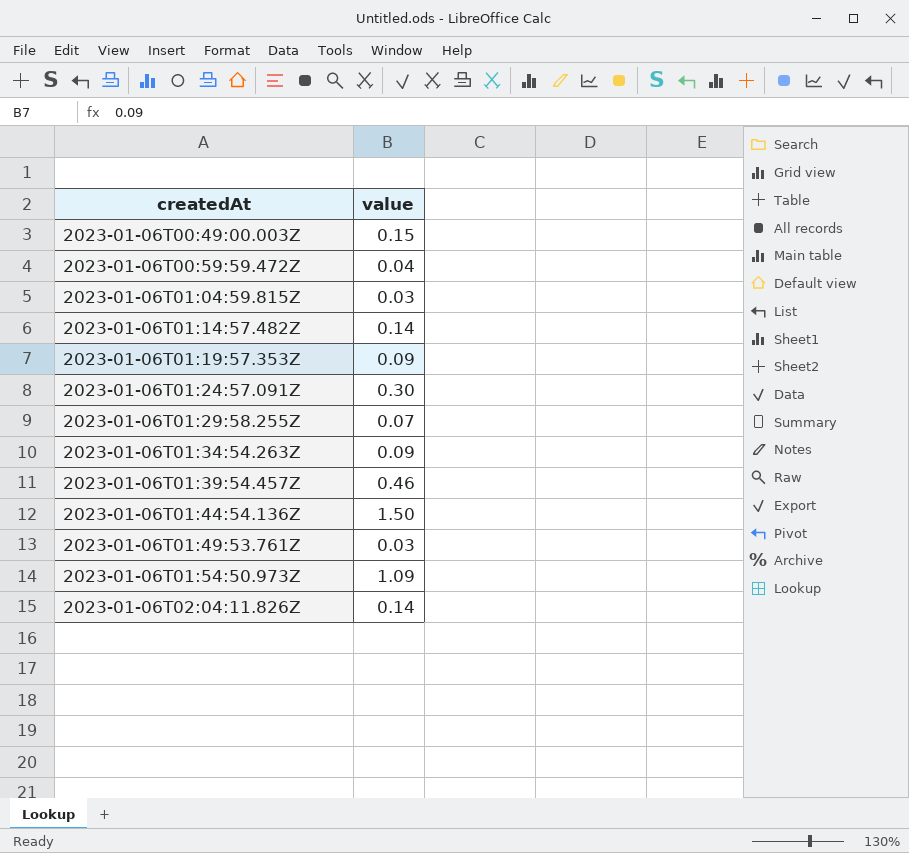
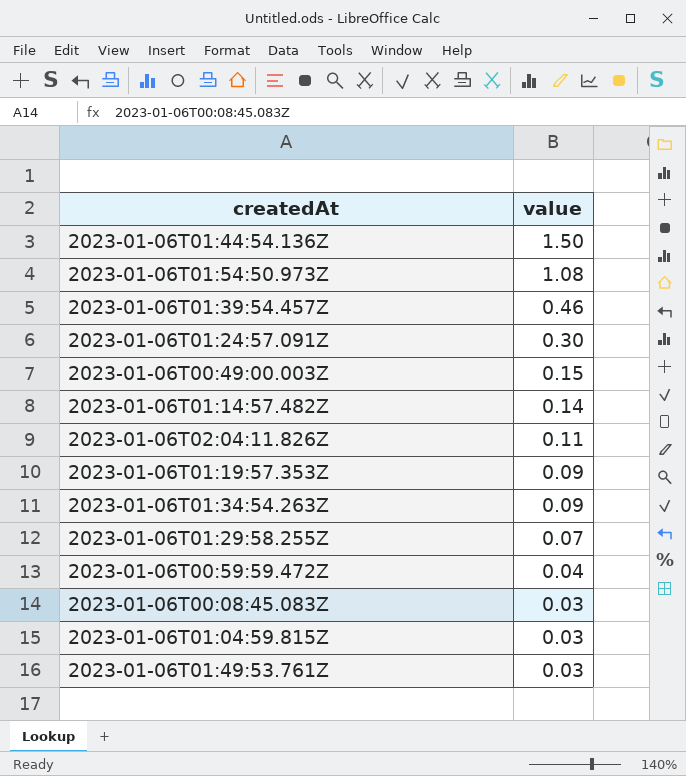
row order: createdAt ascending -> value descending
2023-01-06T01:54:50.973Z | value: 1.09 -> 1.08
2023-01-06T02:04:11.826Z | value: 0.14 -> 0.11
row 2023-01-06T00:08:45.083Z: none -> 0.03

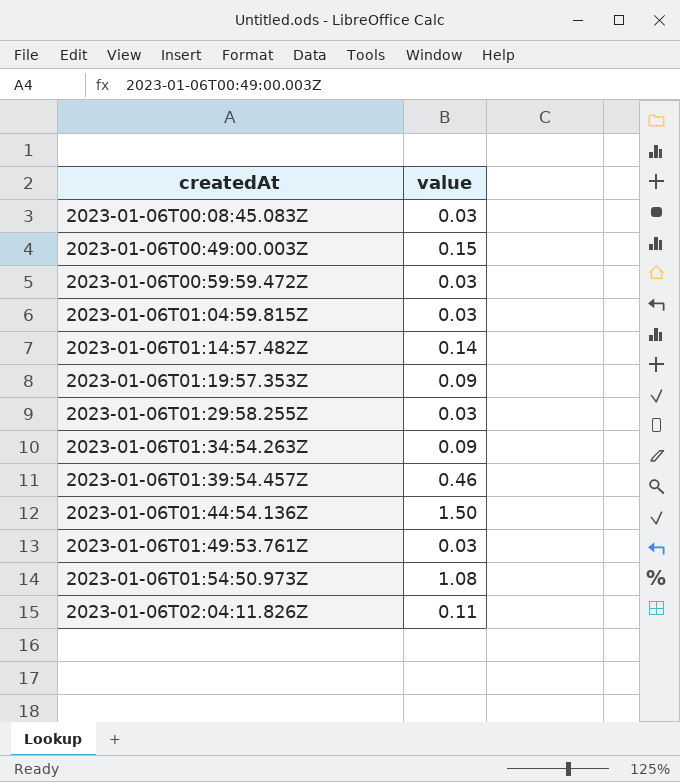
row order: value descending -> createdAt ascending
row 2023-01-06T01:24:57.091Z: 0.30 -> none
2023-01-06T00:59:59.472Z | value: 0.04 -> 0.03
2023-01-06T01:29:58.255Z | value: 0.07 -> 0.03

